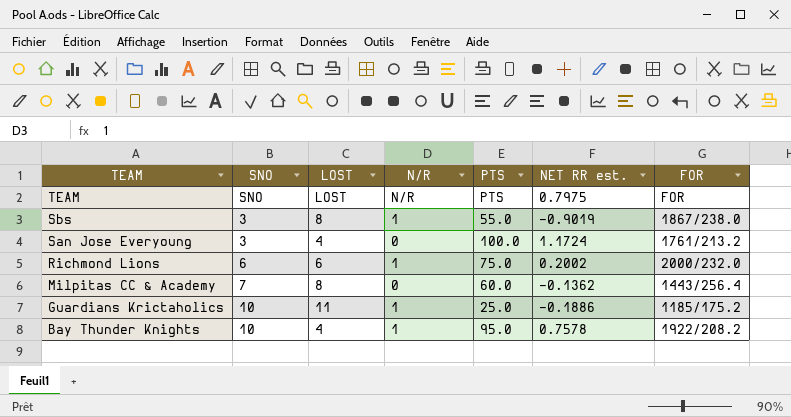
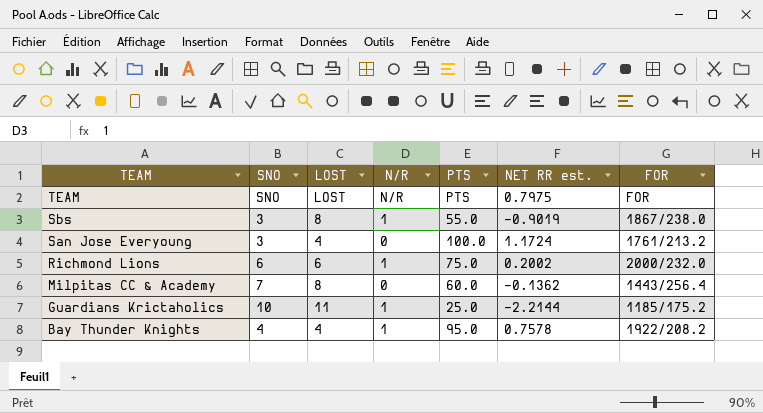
Guardians Krictaholics | NET RR est.: -0.1886 -> -2.2144
Bay Thunder Knights | SNO: 10 -> 4

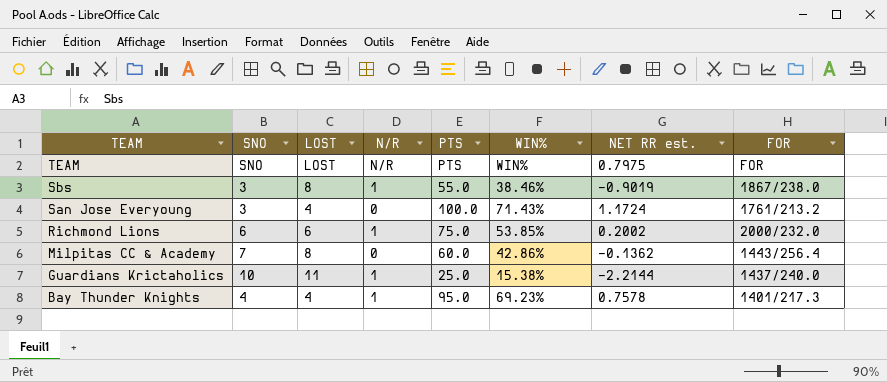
column WIN% | position: none -> 6
Guardians Krictaholics | FOR: 1185/175.2 -> 1437/240.0
Bay Thunder Knights | FOR: 1922/208.2 -> 1401/217.3

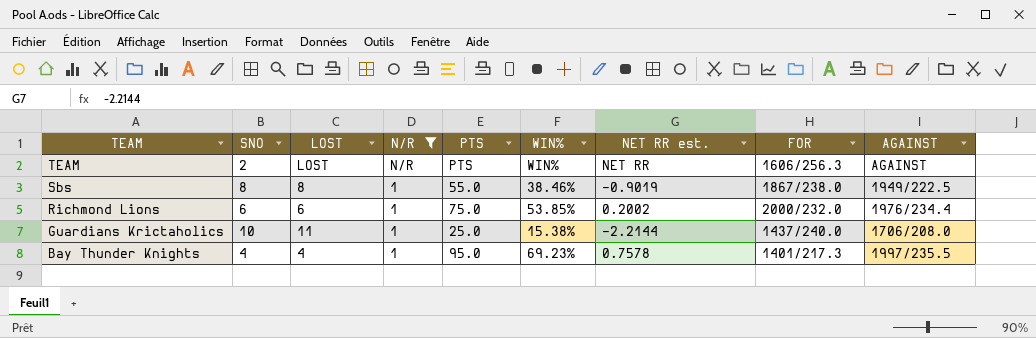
filter: none -> N/R != 0
column AGAINST | position: none -> 9
TEAM | SNO: SNO -> 2
TEAM | NET RR est.: 0.7975 -> NET RR
TEAM | FOR: FOR -> 1606/256.3
Sbs | SNO: 3 -> 8

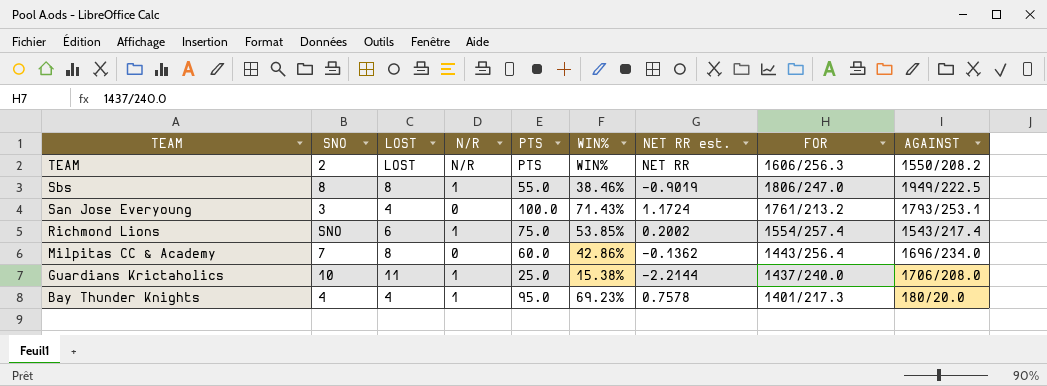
filter: N/R != 0 -> none
TEAM | AGAINST: AGAINST -> 1550/208.2
Sbs | FOR: 1867/238.0 -> 1806/247.0
Richmond Lions | SNO: 6 -> SNO
Richmond Lions | FOR: 2000/232.0 -> 1554/257.4
Richmond Lions | AGAINST: 1976/234.4 -> 1543/217.4
Bay Thunder Knights | AGAINST: 1997/235.5 -> 180/20.0

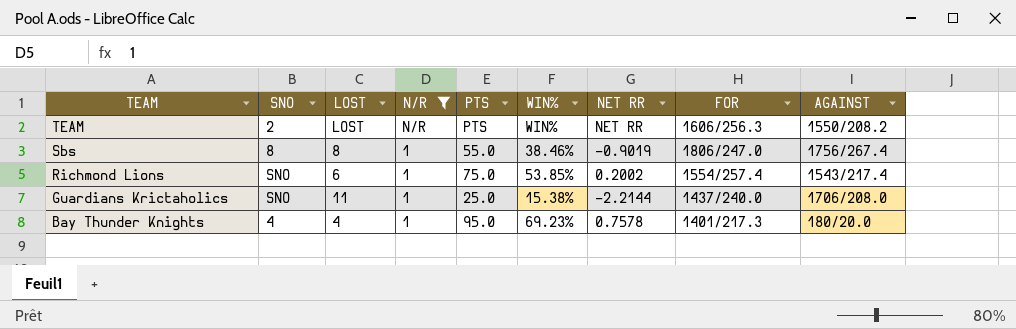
filter: none -> N/R != 0
column name: NET RR est. -> NET RR
Sbs | AGAINST: 1949/222.5 -> 1756/267.4
Guardians Krictaholics | SNO: 10 -> SNO

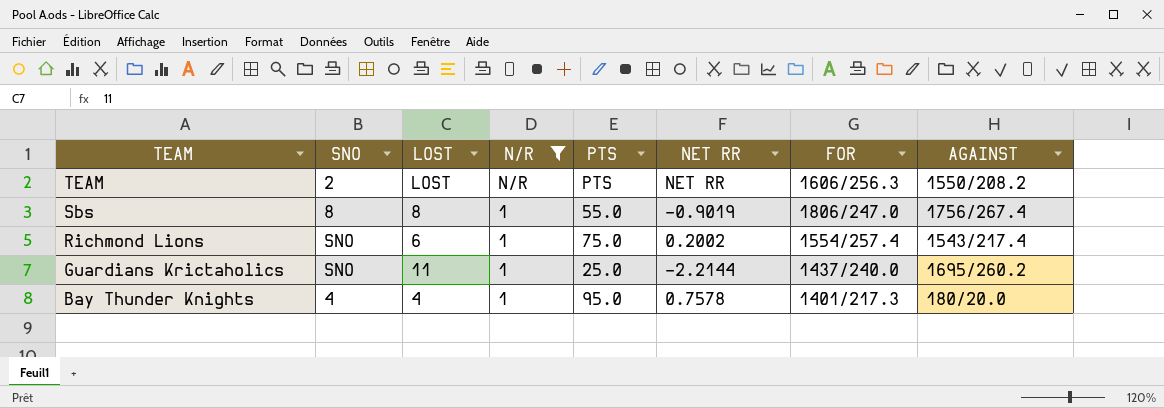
column WIN% | position: 6 -> none
Guardians Krictaholics | AGAINST: 1706/208.0 -> 1695/260.2

